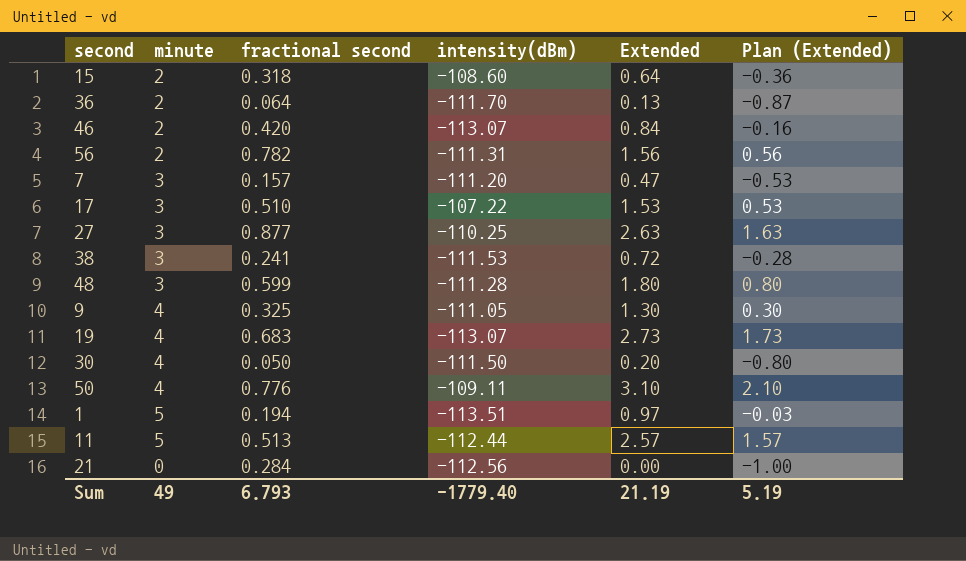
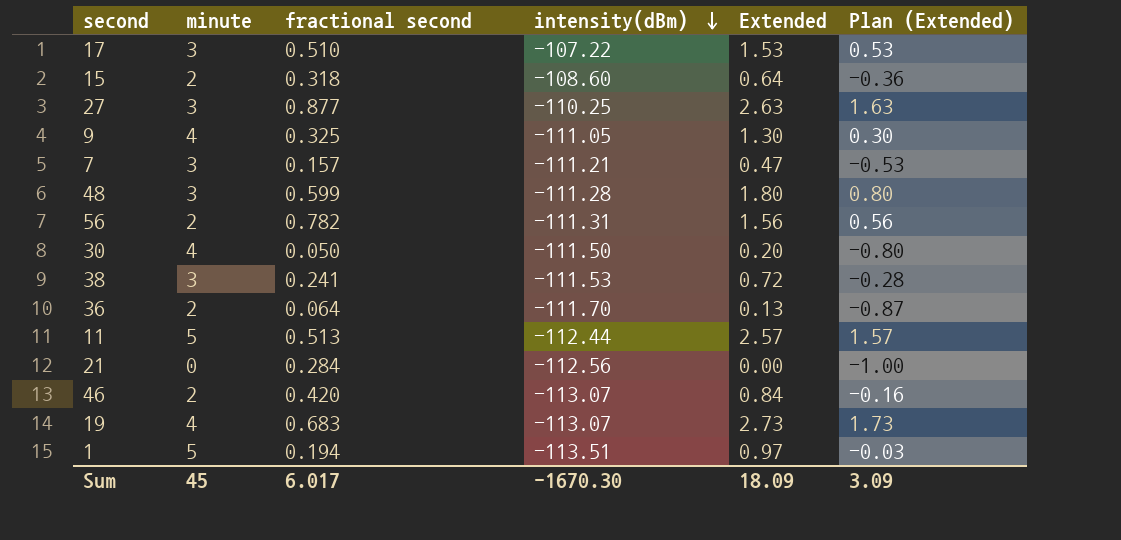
row order: none -> intensity(dBm) descending
row 50: 4 | 0.776 | -109.11 | 3.10 | 2.10 -> none
7 | intensity(dBm): -111.20 -> -111.21
Sum | minute: 49 -> 45
Sum | fractional second: 6.793 -> 6.017
Sum | intensity(dBm): -1779.40 -> -1670.30
Sum | Extended: 21.19 -> 18.09
Sum | Plan (Extended): 5.19 -> 3.09

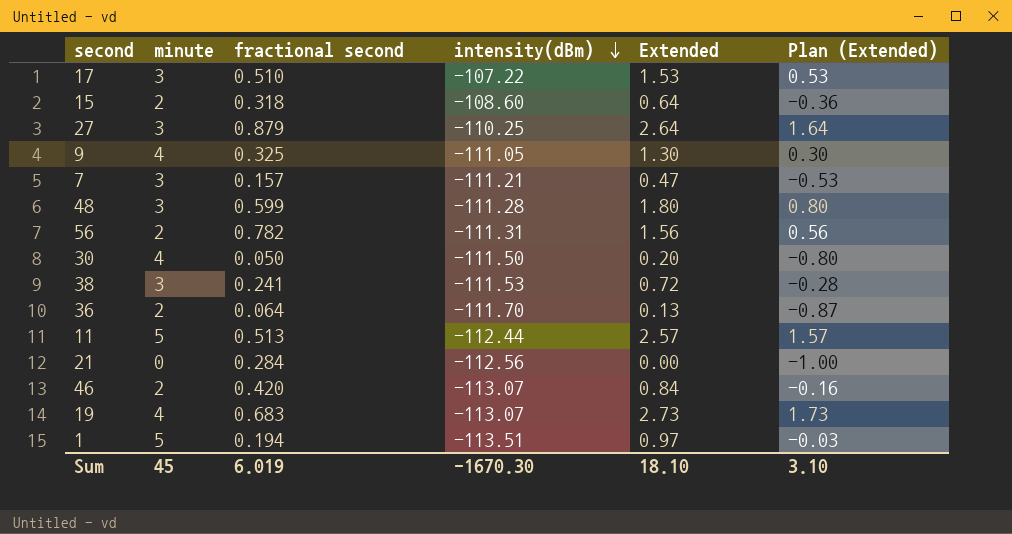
27 | fractional second: 0.877 -> 0.879
27 | Extended: 2.63 -> 2.64
27 | Plan (Extended): 1.63 -> 1.64
Sum | fractional second: 6.017 -> 6.019
Sum | Extended: 18.09 -> 18.10
Sum | Plan (Extended): 3.09 -> 3.10

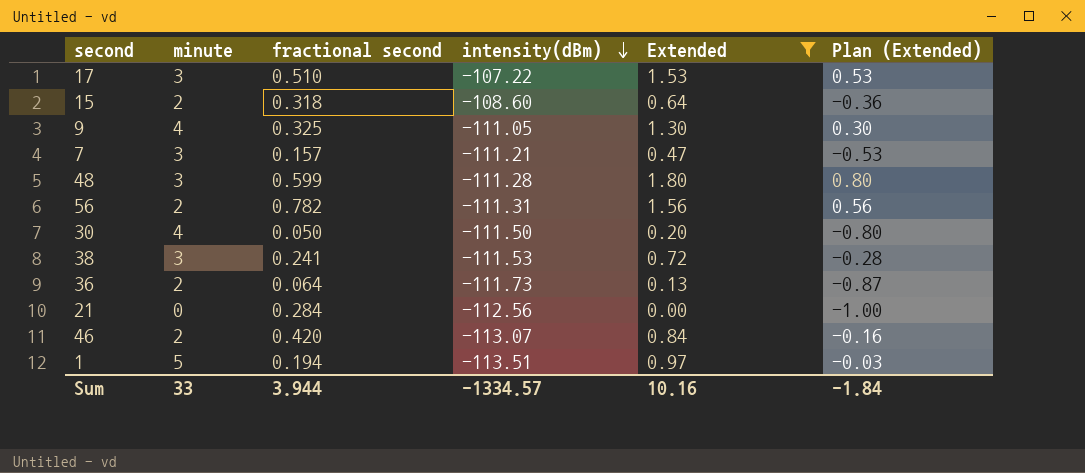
filter: none -> Extended <= 1.80
36 | intensity(dBm): -111.70 -> -111.73
Sum | minute: 45 -> 33
Sum | fractional second: 6.019 -> 3.944
Sum | intensity(dBm): -1670.30 -> -1334.57
Sum | Extended: 18.10 -> 10.16
Sum | Plan (Extended): 3.10 -> -1.84

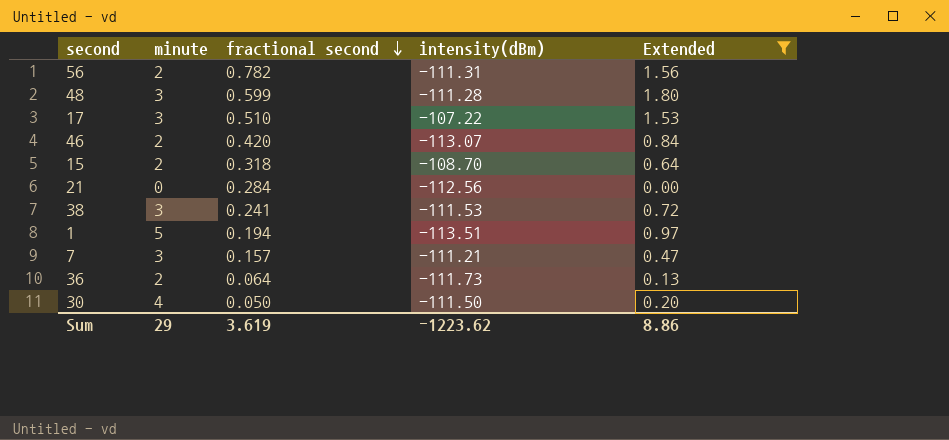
row order: intensity(dBm) descending -> fractional second descending
column Plan (Extended) | formula: [Extended] - 1 -> none
row 9: 4 | 0.325 | -111.05 | 1.30 | 0.30 -> none
15 | intensity(dBm): -108.60 -> -108.70
Sum | minute: 33 -> 29
Sum | fractional second: 3.944 -> 3.619
Sum | intensity(dBm): -1334.57 -> -1223.62
Sum | Extended: 10.16 -> 8.86

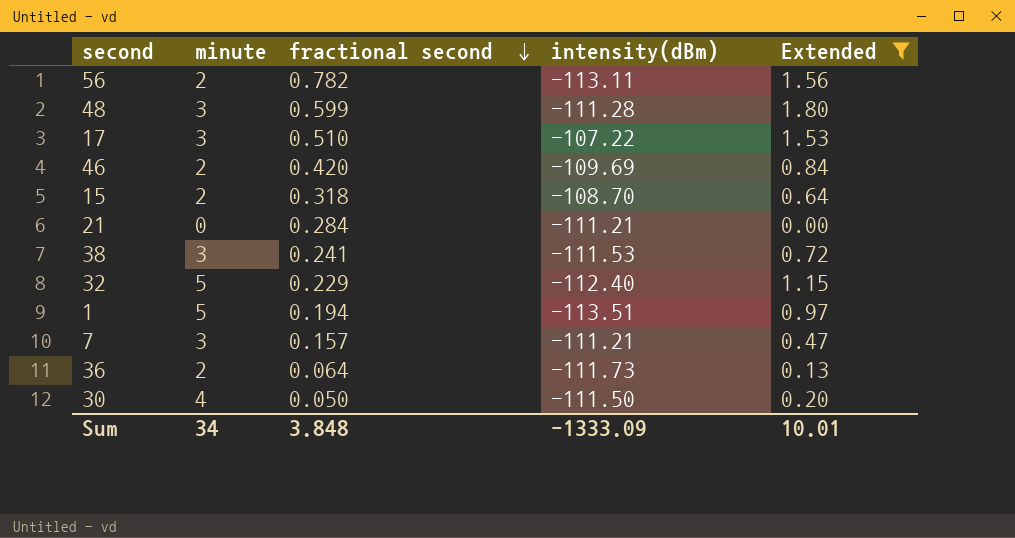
56 | intensity(dBm): -111.31 -> -113.11
46 | intensity(dBm): -113.07 -> -109.69
21 | intensity(dBm): -112.56 -> -111.21
row 32: none -> 5 | 0.229 | -112.40 | 1.15
Sum | minute: 29 -> 34
Sum | fractional second: 3.619 -> 3.848
Sum | intensity(dBm): -1223.62 -> -1333.09
Sum | Extended: 8.86 -> 10.01

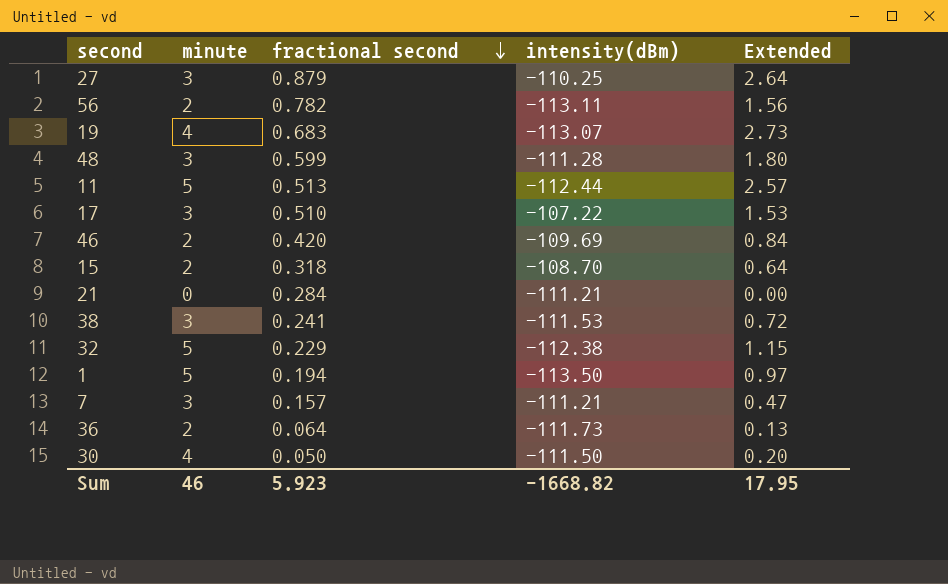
filter: Extended <= 1.80 -> none
32 | intensity(dBm): -112.40 -> -112.38
1 | intensity(dBm): -113.51 -> -113.50
Sum | minute: 34 -> 46
Sum | fractional second: 3.848 -> 5.923
Sum | intensity(dBm): -1333.09 -> -1668.82
Sum | Extended: 10.01 -> 17.95

